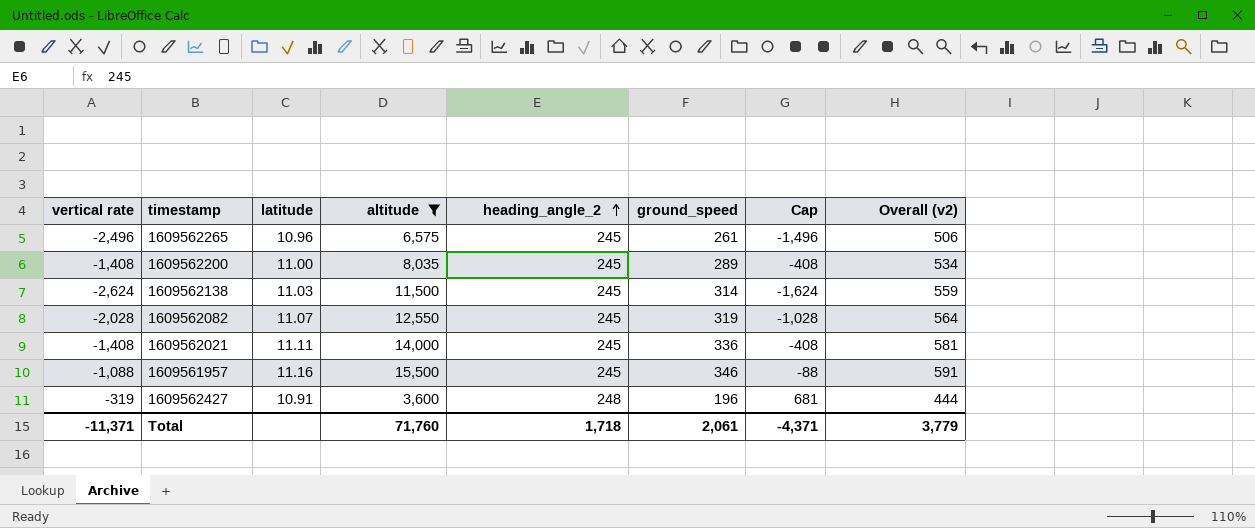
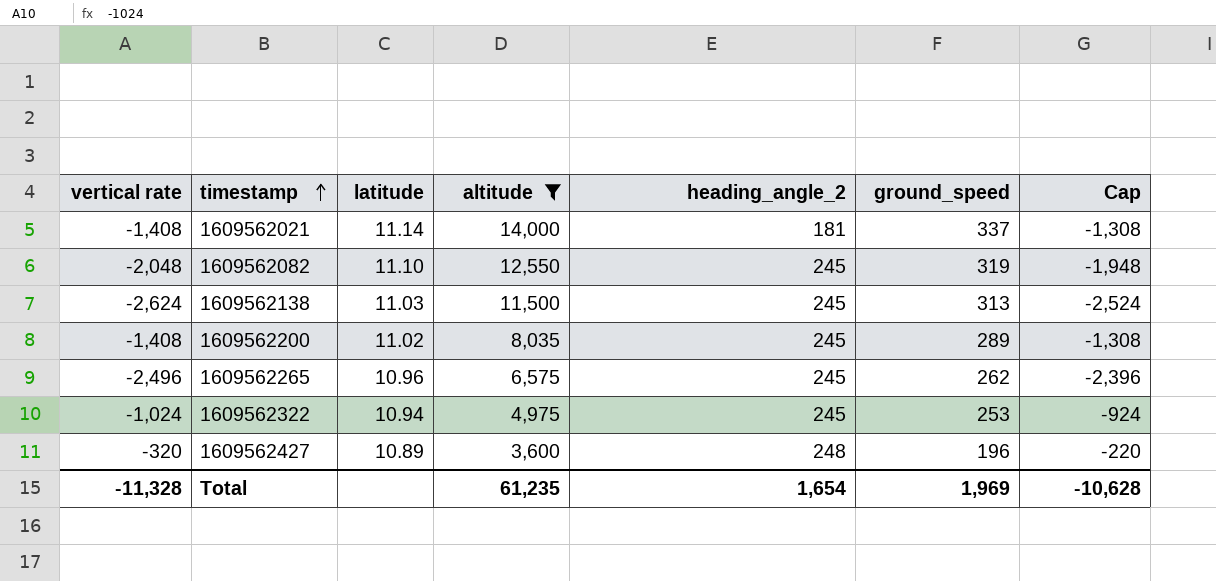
row order: heading_angle_2 ascending -> timestamp ascending
column Overall (v2) | formula: [heading_angle_2] + [ground_speed] -> none
column Cap | formula: [vertical rate] + 1000 -> [vertical rate] + 100
row 1609561957: -1,088 | 11.16 | 15,500 | 245 | 346 | -88 | 591 -> none
1609562021 | latitude: 11.11 -> 11.14
1609562021 | heading_angle_2: 245 -> 181
1609562021 | ground_speed: 336 -> 337
1609562082 | vertical rate: -2,028 -> -2,048
1609562082 | latitude: 11.07 -> 11.10
1609562138 | ground_speed: 314 -> 313
1609562200 | latitude: 11.00 -> 11.02
1609562265 | ground_speed: 261 -> 262
row 1609562322: none -> -1,024 | 10.94 | 4,975 | 245 | 253 | -924
1609562427 | vertical rate: -319 -> -320
1609562427 | latitude: 10.91 -> 10.89
Total | vertical rate: -11,371 -> -11,328
Total | altitude: 71,760 -> 61,235
Total | heading_angle_2: 1,718 -> 1,654
Total | ground_speed: 2,061 -> 1,969
Total | Cap: -4,371 -> -10,628

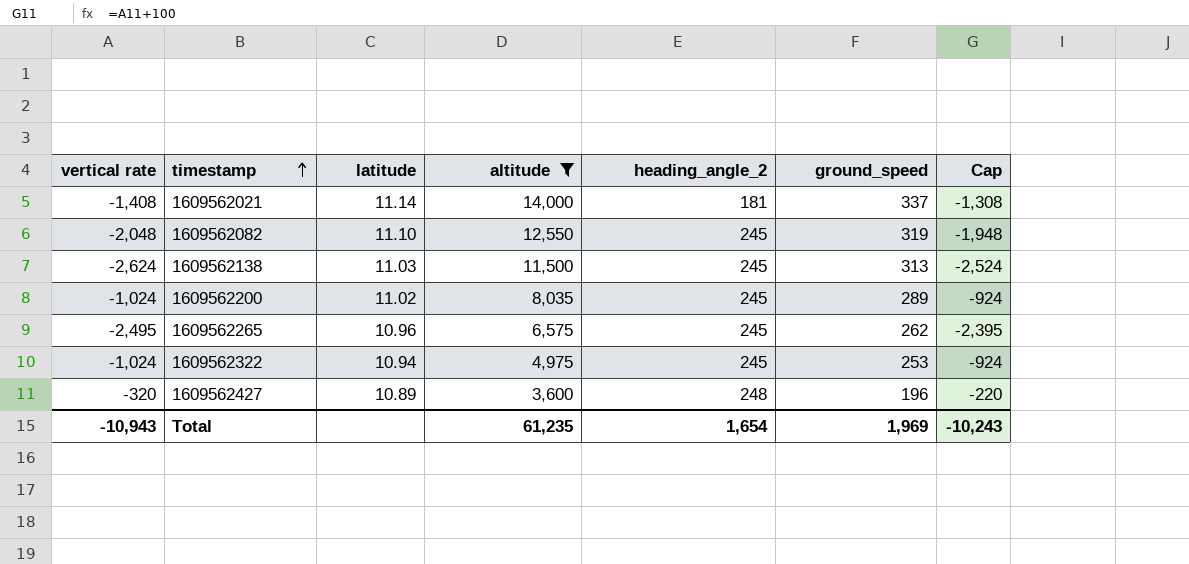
1609562200 | vertical rate: -1,408 -> -1,024
1609562200 | Cap: -1,308 -> -924
1609562265 | vertical rate: -2,496 -> -2,495
1609562265 | Cap: -2,396 -> -2,395
Total | vertical rate: -11,328 -> -10,943
Total | Cap: -10,628 -> -10,243

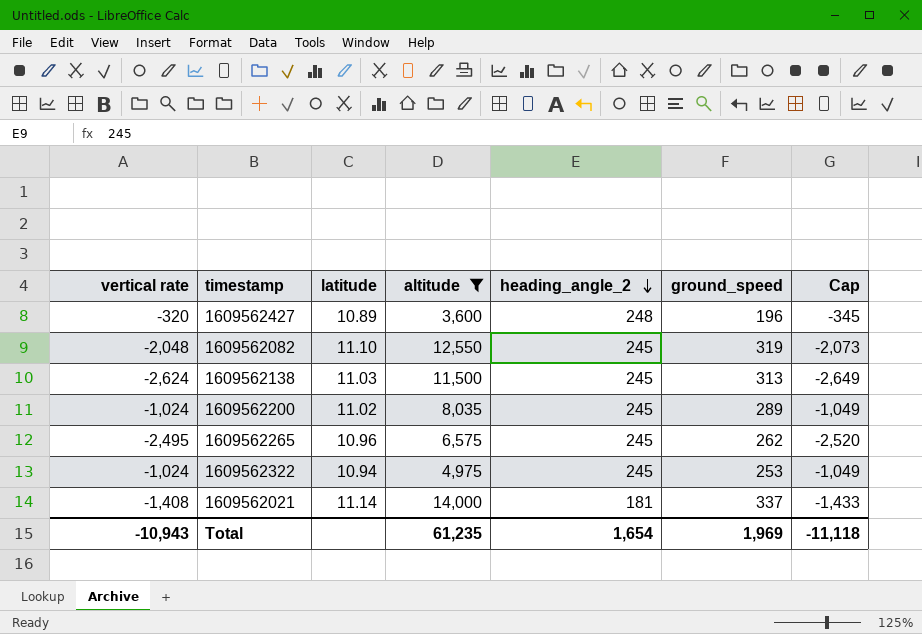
row order: timestamp ascending -> heading_angle_2 descending
column Cap | formula: [vertical rate] + 100 -> [vertical rate] - 25
Total | Cap: -10,243 -> -11,118

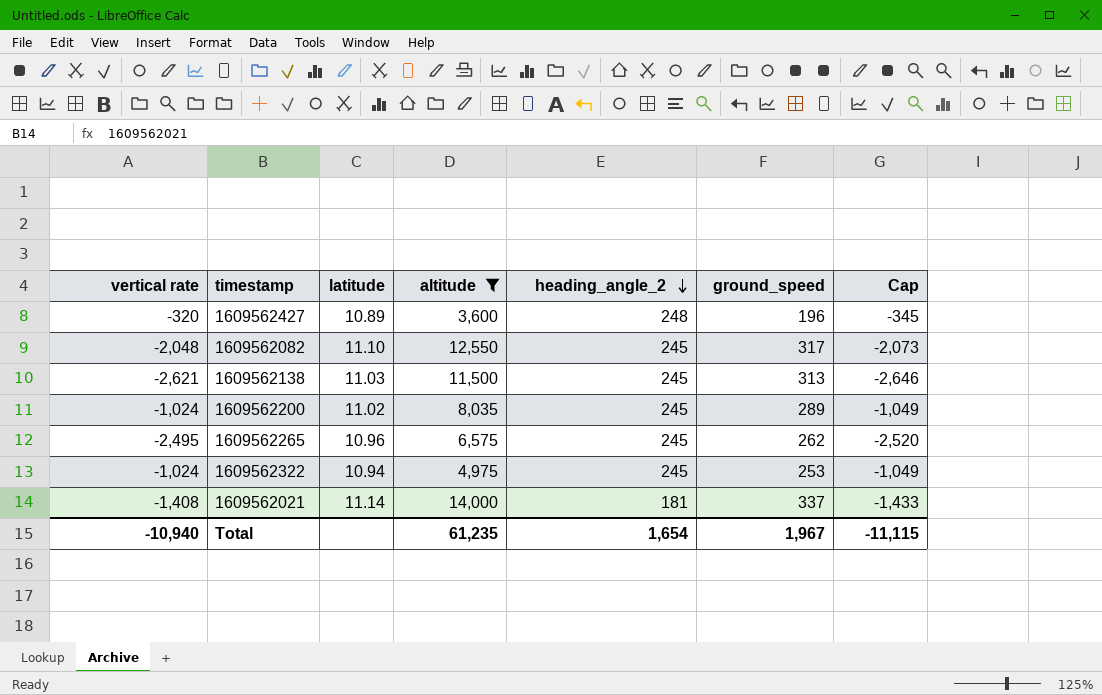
1609562082 | ground_speed: 319 -> 317
1609562138 | vertical rate: -2,624 -> -2,621
1609562138 | Cap: -2,649 -> -2,646
Total | vertical rate: -10,943 -> -10,940
Total | ground_speed: 1,969 -> 1,967
Total | Cap: -11,118 -> -11,115

